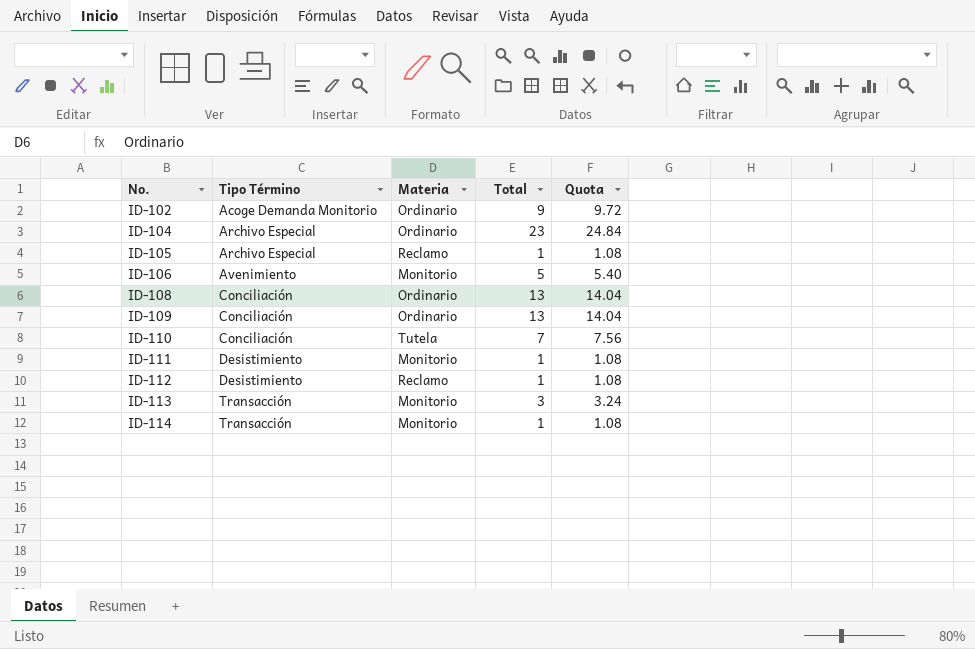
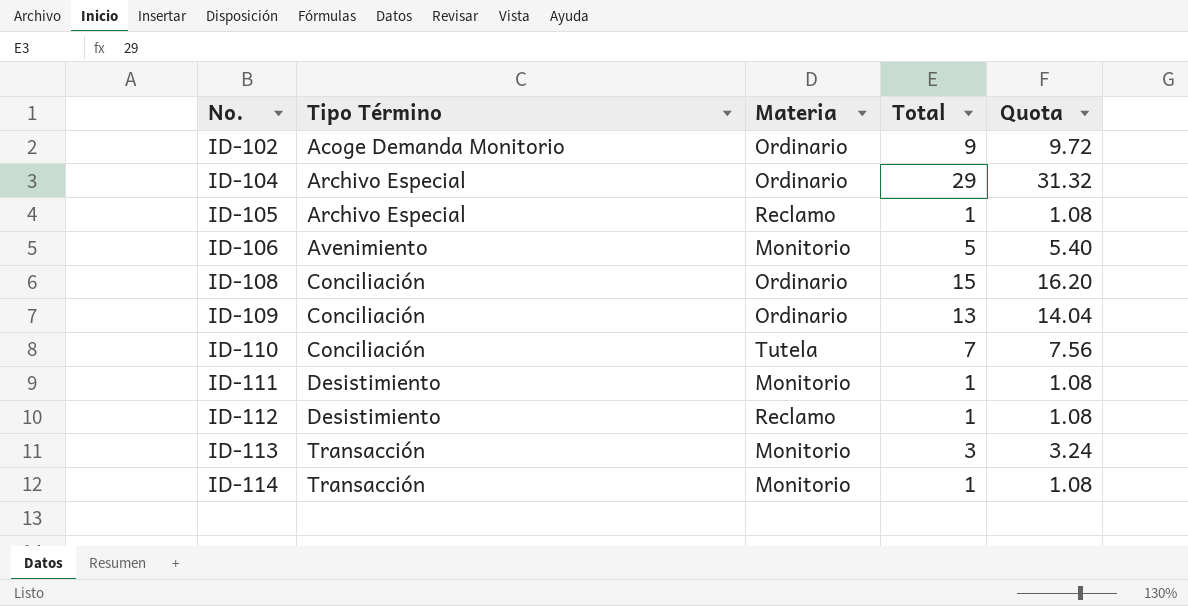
ID-104 | Total: 23 -> 29
ID-104 | Quota: 24.84 -> 31.32
ID-108 | Total: 13 -> 15
ID-108 | Quota: 14.04 -> 16.20

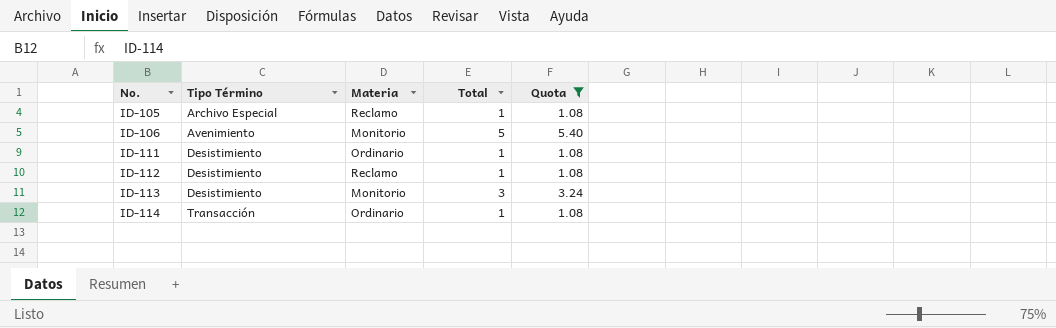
filter: none -> Quota <= 5.40
ID-111 | Materia: Monitorio -> Ordinario
ID-113 | Tipo Término: Transacción -> Desistimiento
ID-114 | Materia: Monitorio -> Ordinario

